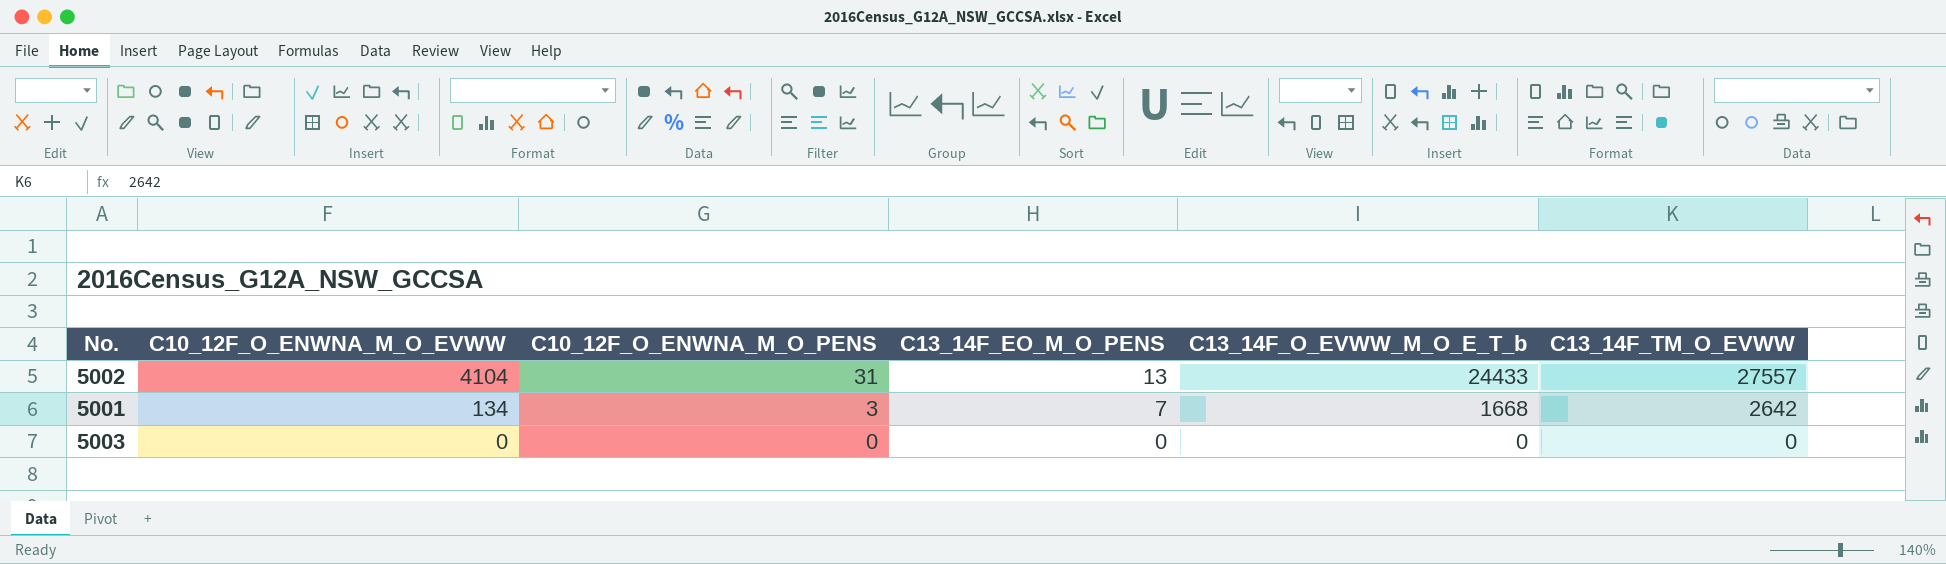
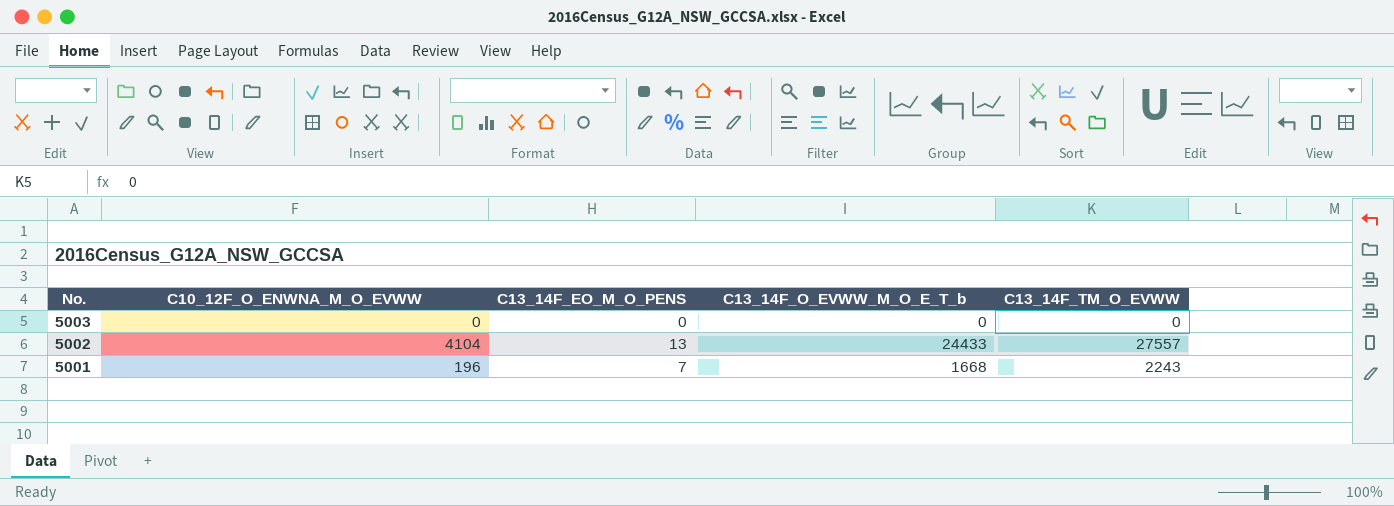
row order: C10_12F_O_ENWNA_M_O_EVWW descending -> No. descending
column C10_12F_O_ENWNA_M_O_PENS | position: 3 -> none
5001 | C10_12F_O_ENWNA_M_O_EVWW: 134 -> 196
5001 | C13_14F_TM_O_EVWW: 2642 -> 2243

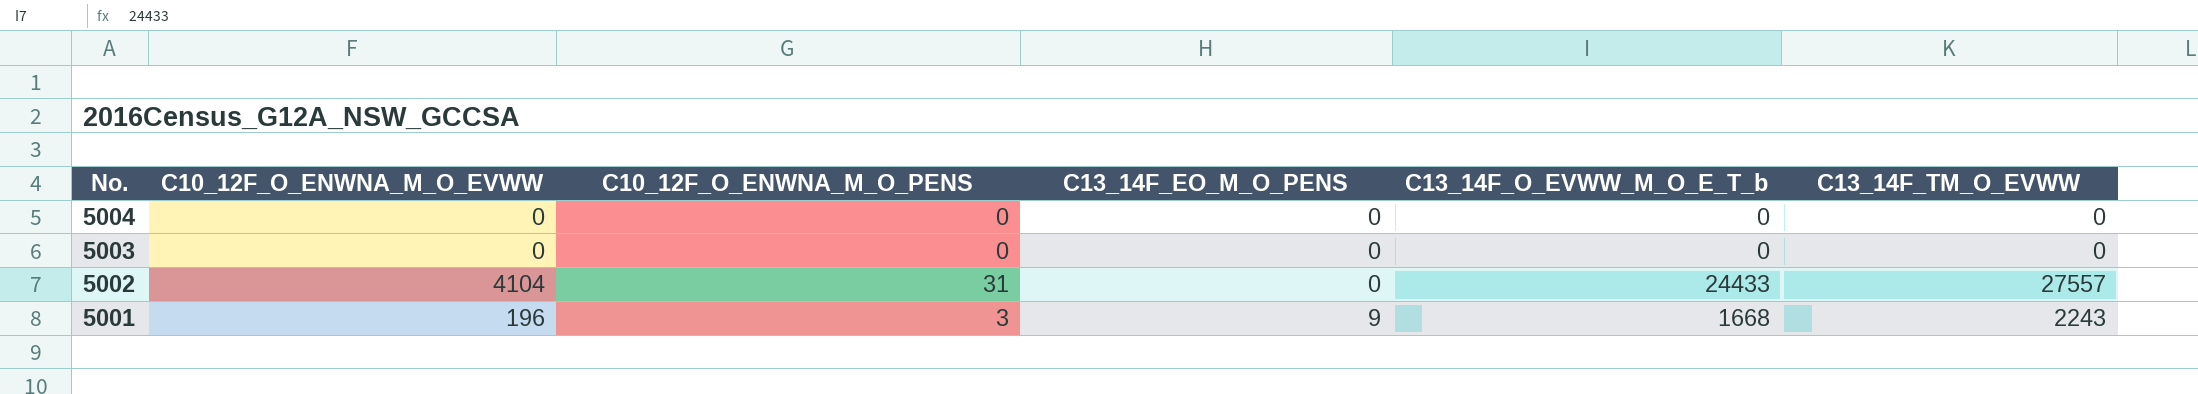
column C10_12F_O_ENWNA_M_O_PENS | position: none -> 3
row 5004: none -> 0 | 0 | 0 | 0 | 0
5002 | C13_14F_EO_M_O_PENS: 13 -> 0
5001 | C13_14F_EO_M_O_PENS: 7 -> 9

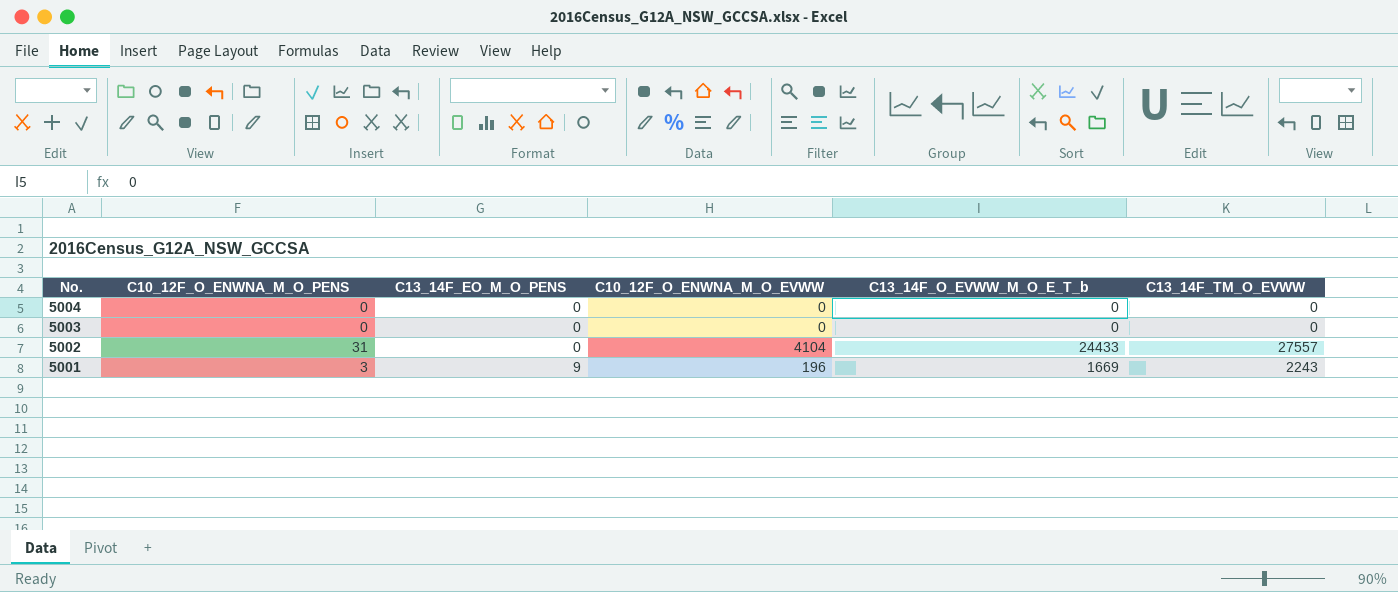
column C10_12F_O_ENWNA_M_O_EVWW | position: 2 -> 4
5001 | C13_14F_O_EVWW_M_O_E_T_b: 1668 -> 1669

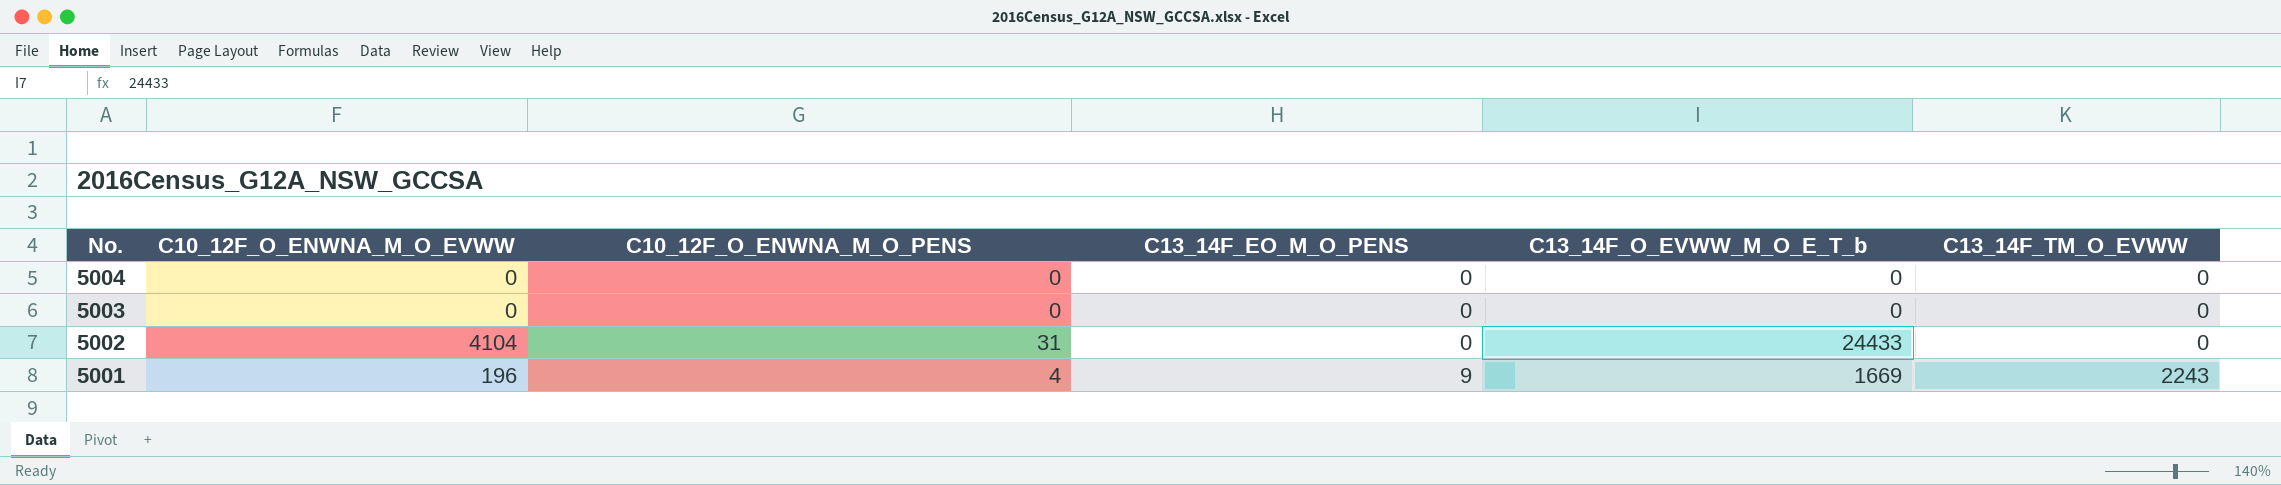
column C10_12F_O_ENWNA_M_O_EVWW | position: 4 -> 2
5002 | C13_14F_TM_O_EVWW: 27557 -> 0
5001 | C10_12F_O_ENWNA_M_O_PENS: 3 -> 4

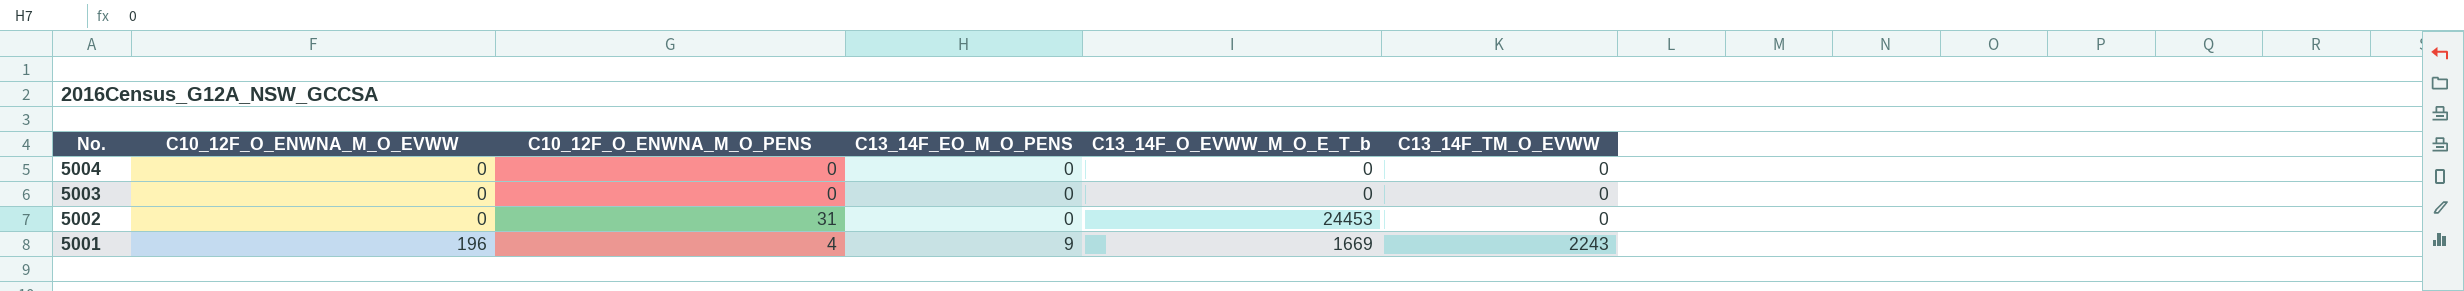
5002 | C10_12F_O_ENWNA_M_O_EVWW: 4104 -> 0
5002 | C13_14F_O_EVWW_M_O_E_T_b: 24433 -> 24453

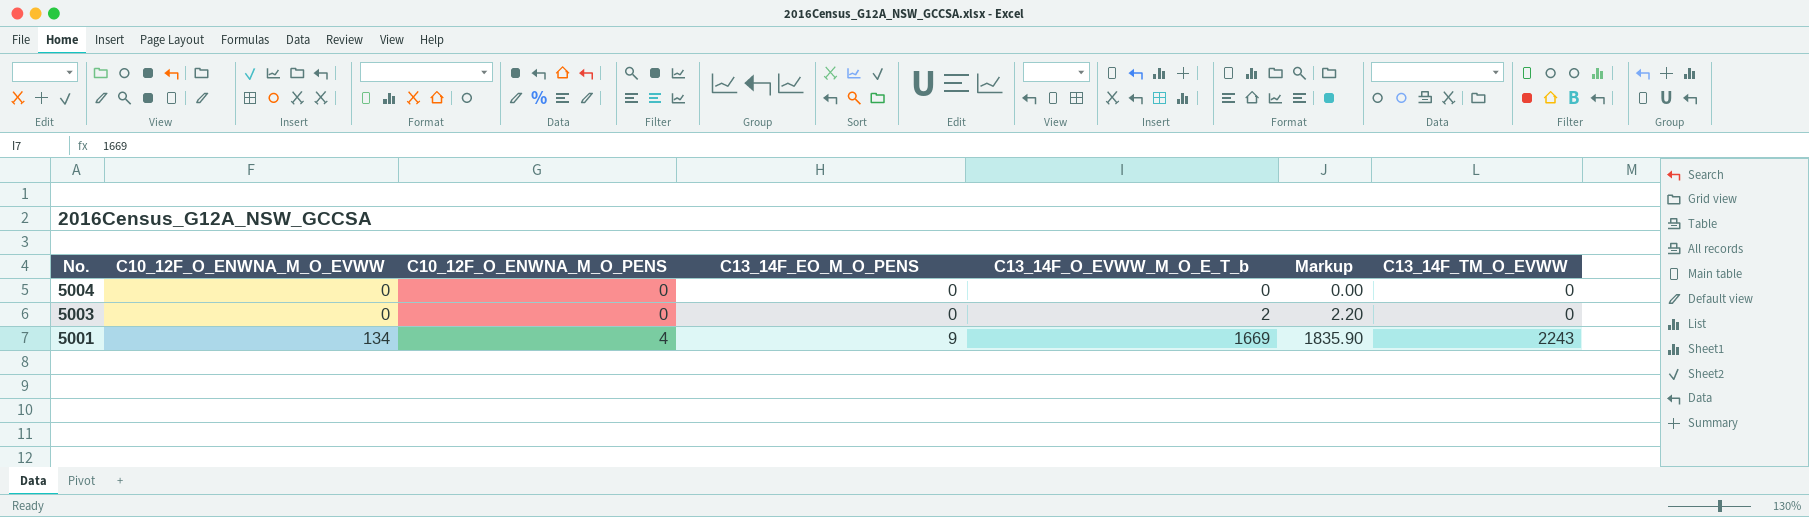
column Markup | formula: none -> [C13_14F_O_EVWW_M_O_E_T_b] * 1.1
row 5002: 0 | 31 | 0 | 24453 | 0 -> none
5003 | C13_14F_O_EVWW_M_O_E_T_b: 0 -> 2
5001 | C10_12F_O_ENWNA_M_O_EVWW: 196 -> 134

